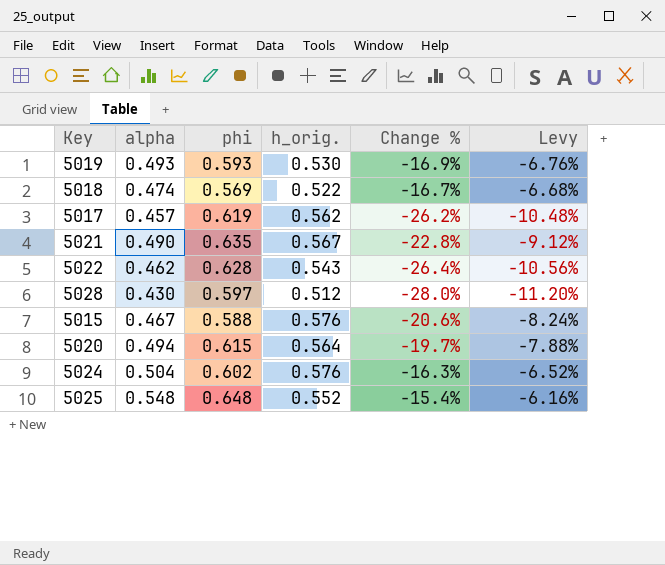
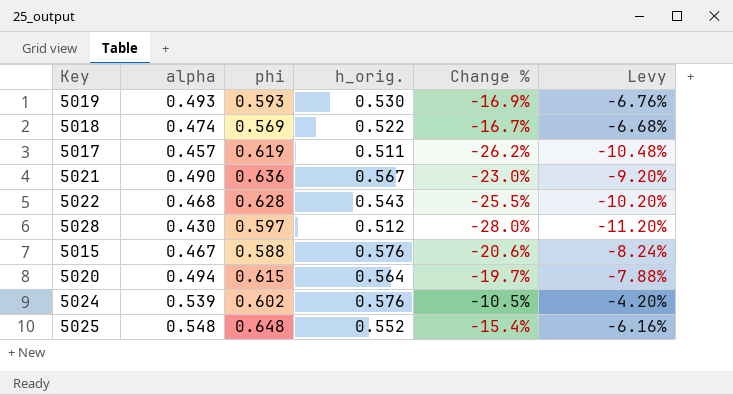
5017 | h_orig.: 0.562 -> 0.511
5021 | phi: 0.635 -> 0.636
5021 | Change %: -22.8% -> -23.0%
5021 | Levy: -9.12% -> -9.20%
5022 | alpha: 0.462 -> 0.468
5022 | Change %: -26.4% -> -25.5%
5022 | Levy: -10.56% -> -10.20%
5024 | alpha: 0.504 -> 0.539
5024 | Change %: -16.3% -> -10.5%
5024 | Levy: -6.52% -> -4.20%

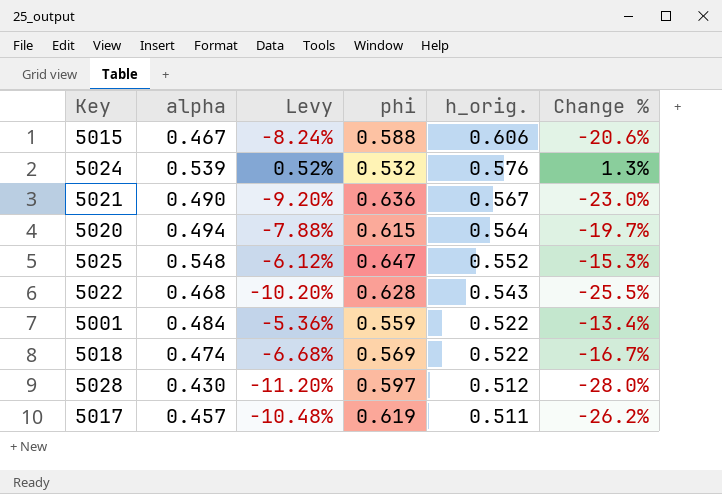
row order: none -> h_orig. descending
column Levy | position: 6 -> 3
row 5019: 0.493 | 0.593 | 0.530 | -16.9% | -6.76% -> none
5015 | h_orig.: 0.576 -> 0.606
5024 | Levy: -4.20% -> 0.52%
5024 | phi: 0.602 -> 0.532
5024 | Change %: -10.5% -> 1.3%
5025 | Levy: -6.16% -> -6.12%
5025 | phi: 0.648 -> 0.647
5025 | Change %: -15.4% -> -15.3%
row 5001: none -> 0.484 | -5.36% | 0.559 | 0.522 | -13.4%

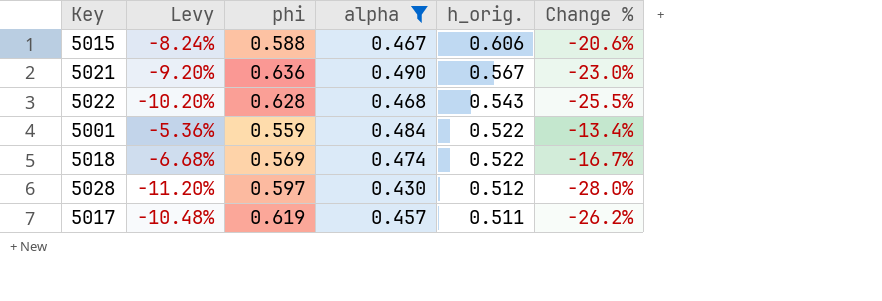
filter: none -> alpha <= 0.490
column alpha | position: 2 -> 4

